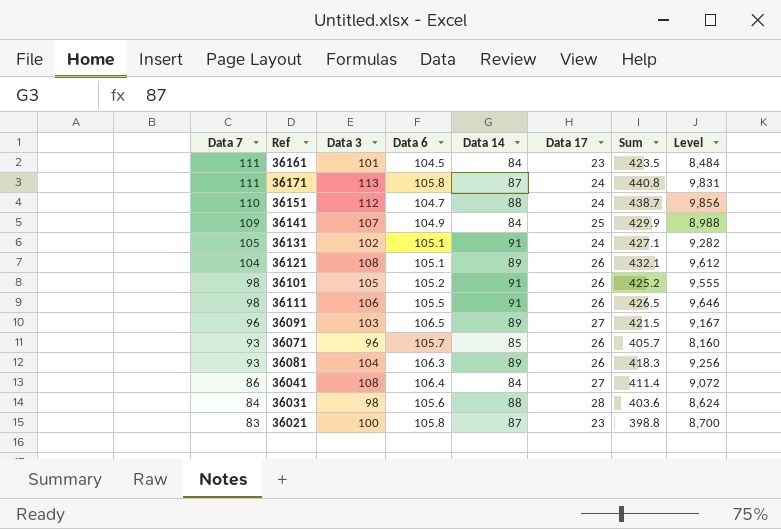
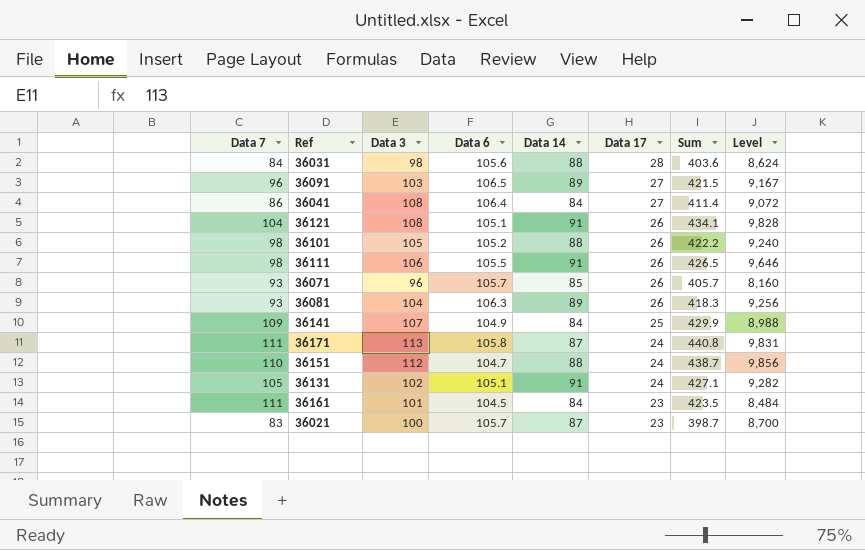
row order: Data 7 descending -> Data 17 descending
36121 | Data 14: 89 -> 91
36121 | Sum: 432.1 -> 434.1
36121 | Level: 9,612 -> 9,828
36101 | Data 14: 91 -> 88
36101 | Sum: 425.2 -> 422.2
36101 | Level: 9,555 -> 9,240
36021 | Data 6: 105.8 -> 105.7
36021 | Sum: 398.8 -> 398.7

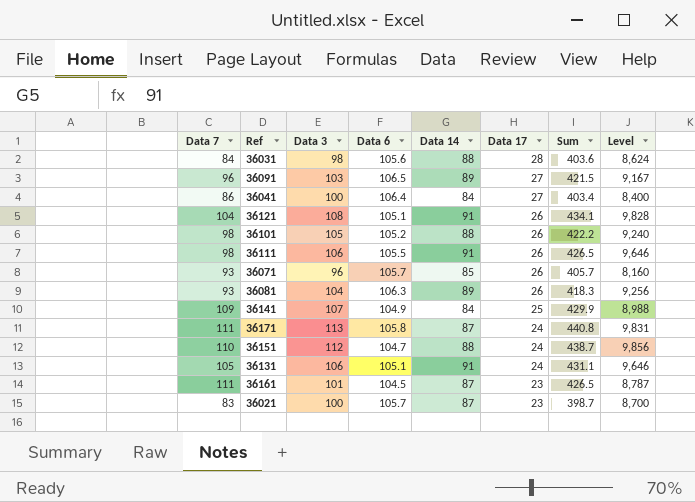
36041 | Data 3: 108 -> 100
36041 | Sum: 411.4 -> 403.4
36041 | Level: 9,072 -> 8,400
36131 | Data 3: 102 -> 106
36131 | Sum: 427.1 -> 431.1
36131 | Level: 9,282 -> 9,646
36161 | Data 14: 84 -> 87
36161 | Sum: 423.5 -> 426.5
36161 | Level: 8,484 -> 8,787

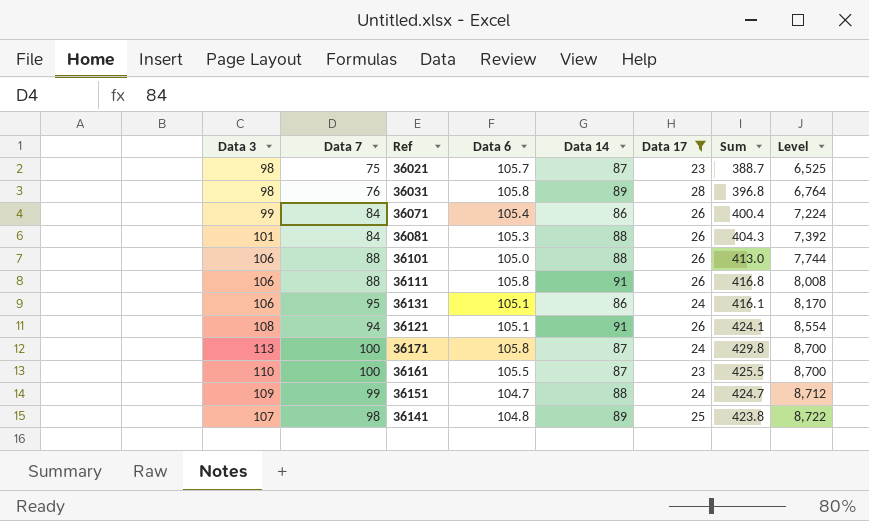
filter: none -> Data 17 != 27
row order: Data 17 descending -> Level ascending
column Data 3 | position: 3 -> 1
column Level | formula: [Data 3] * [Data 14] -> [Data 7] * [Data 14]
36021 | Data 3: 100 -> 98
36021 | Data 7: 83 -> 75
36021 | Sum: 398.7 -> 388.7
36031 | Data 7: 84 -> 76
36031 | Data 6: 105.6 -> 105.8
36031 | Data 14: 88 -> 89
36031 | Sum: 403.6 -> 396.8
36071 | Data 3: 96 -> 99
36071 | Data 7: 93 -> 84
36071 | Data 6: 105.7 -> 105.4
36071 | Data 14: 85 -> 86
36071 | Sum: 405.7 -> 400.4
36081 | Data 3: 104 -> 101
36081 | Data 7: 93 -> 84
36081 | Data 6: 106.3 -> 105.3
36081 | Data 14: 89 -> 88
36081 | Sum: 418.3 -> 404.3
36101 | Data 3: 105 -> 106
36101 | Data 7: 98 -> 88
36101 | Data 6: 105.2 -> 105.0
36101 | Sum: 422.2 -> 413.0
36111 | Data 7: 98 -> 88
36111 | Data 6: 105.5 -> 105.8
36111 | Sum: 426.5 -> 416.8
36131 | Data 7: 105 -> 95
36131 | Data 14: 91 -> 86
36131 | Sum: 431.1 -> 416.1
36121 | Data 7: 104 -> 94
36121 | Sum: 434.1 -> 424.1
36171 | Data 7: 111 -> 100
36171 | Sum: 440.8 -> 429.8
36161 | Data 3: 101 -> 110
36161 | Data 7: 111 -> 100
36161 | Data 6: 104.5 -> 105.5
36161 | Sum: 426.5 -> 425.5
36151 | Data 3: 112 -> 109
36151 | Data 7: 110 -> 99
36151 | Sum: 438.7 -> 424.7
36141 | Data 7: 109 -> 98
36141 | Data 6: 104.9 -> 104.8
36141 | Data 14: 84 -> 89
36141 | Sum: 429.9 -> 423.8

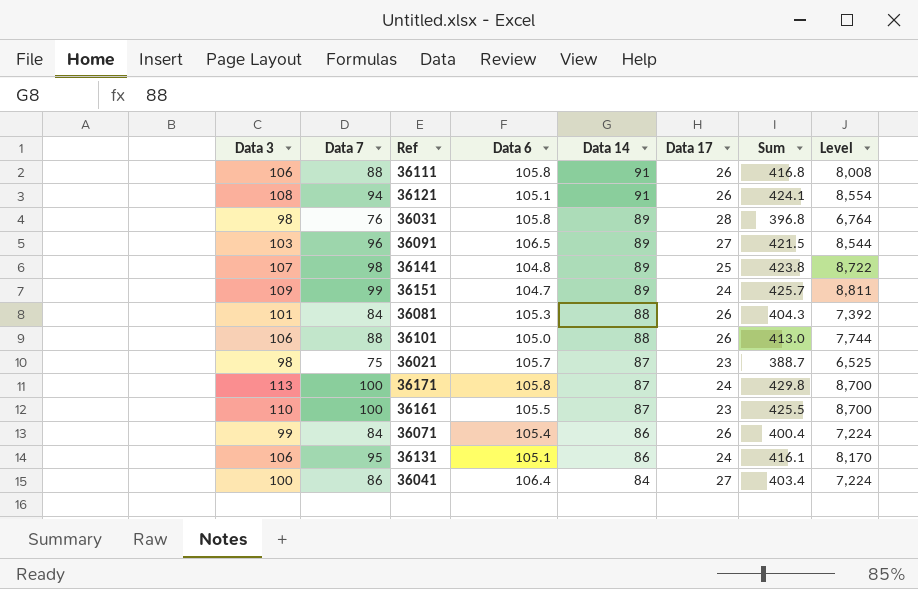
filter: Data 17 != 27 -> none
row order: Level ascending -> Data 14 descending
36151 | Data 14: 88 -> 89
36151 | Sum: 424.7 -> 425.7
36151 | Level: 8,712 -> 8,811

